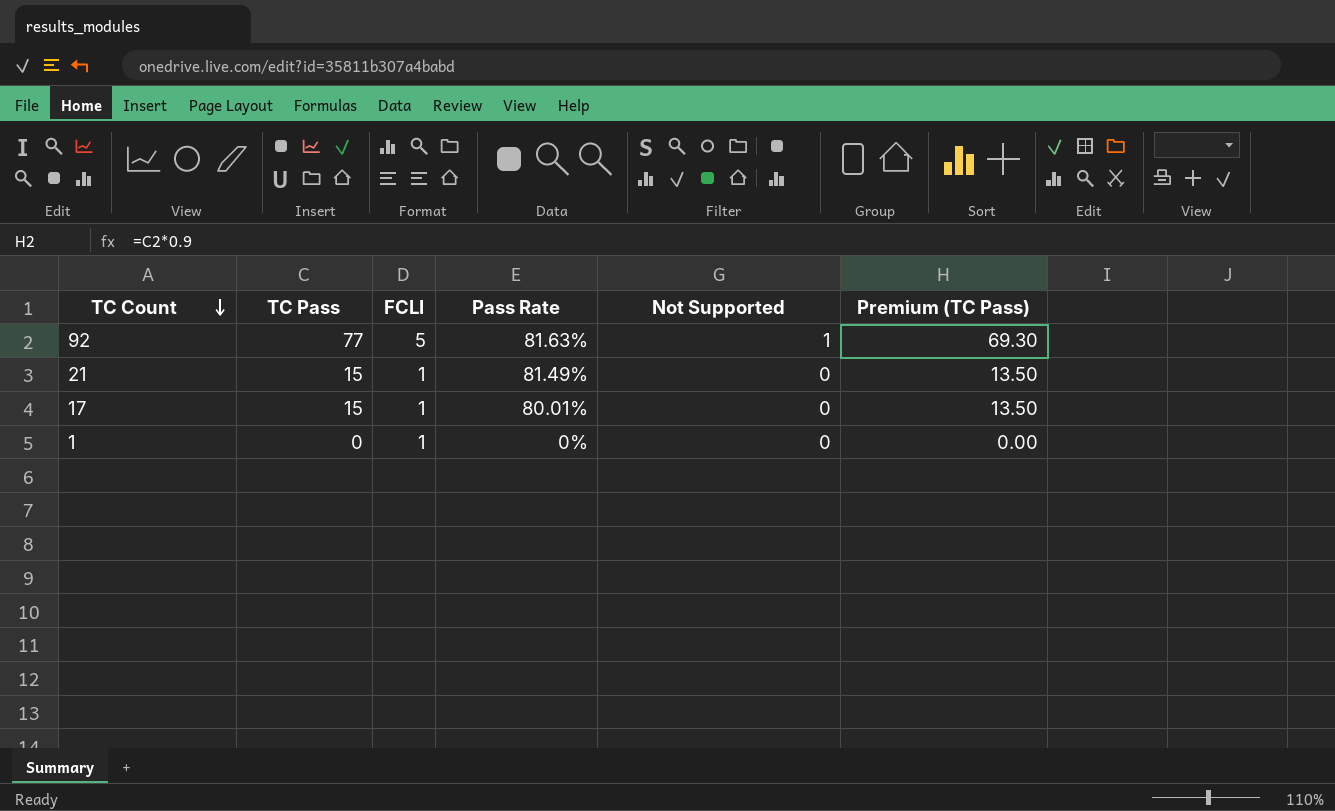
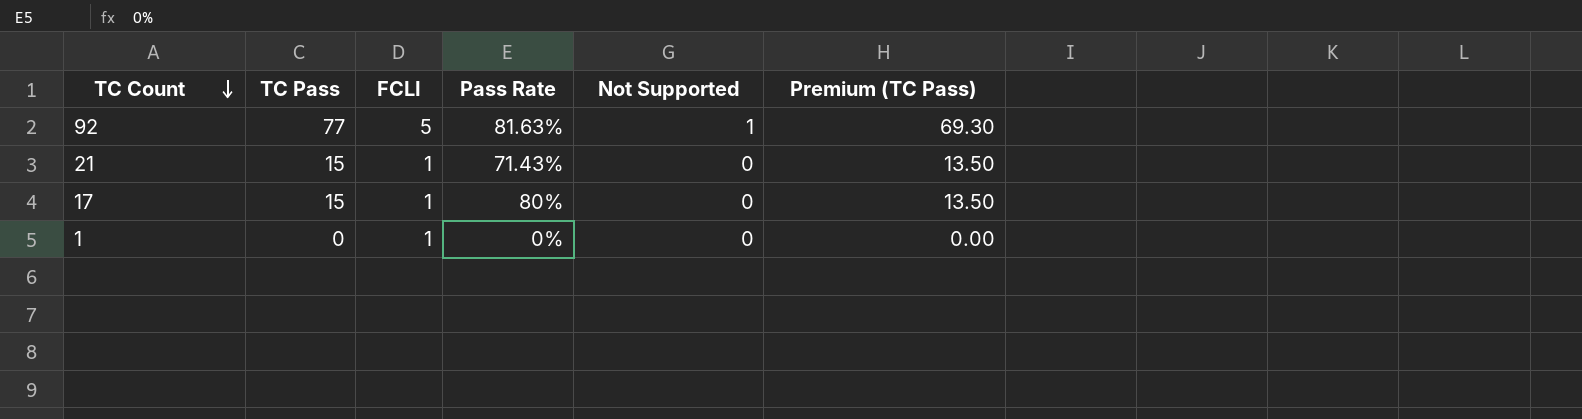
21 | Pass Rate: 81.49% -> 71.43%
17 | Pass Rate: 80.01% -> 80%

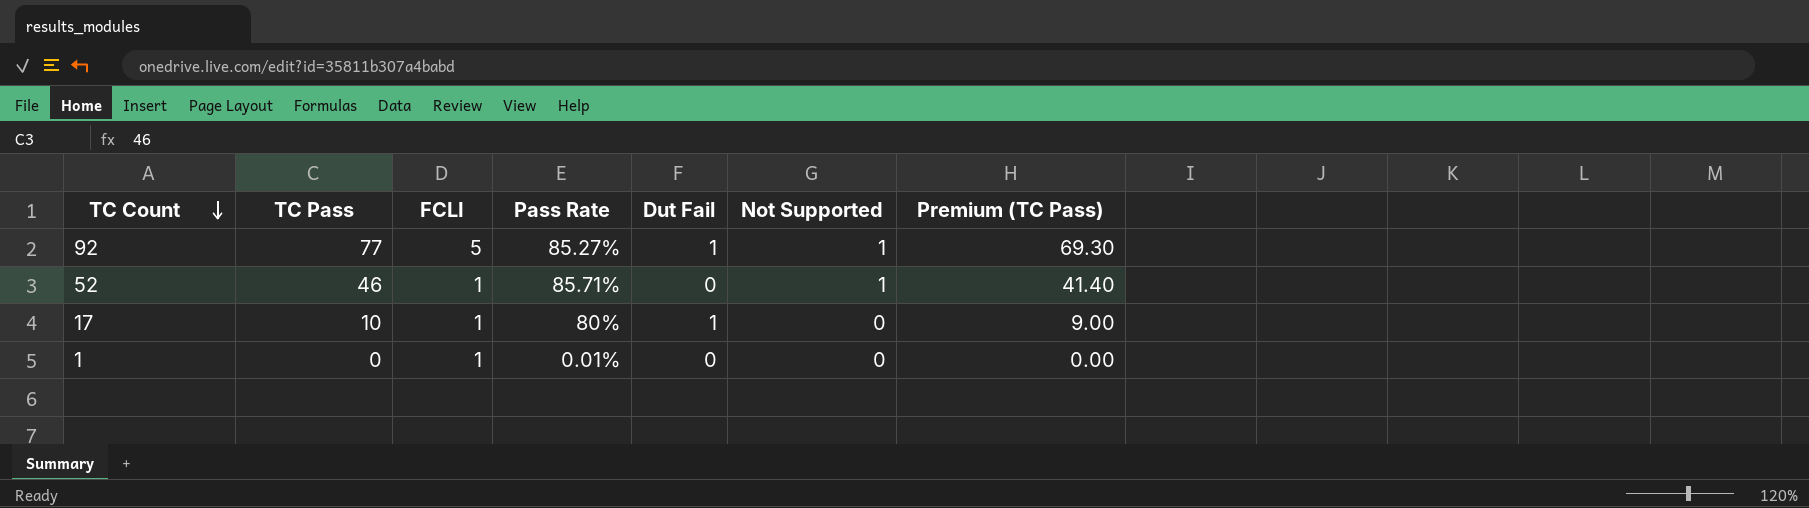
column Dut Fail | position: none -> 5
row 21: 15 | 1 | 71.43% | 0 | 13.50 -> none
92 | Pass Rate: 81.63% -> 85.27%
row 52: none -> 46 | 1 | 85.71% | 0 | 1 | 41.40
17 | TC Pass: 15 -> 10
17 | Premium (TC Pass): 13.50 -> 9.00
1 | Pass Rate: 0% -> 0.01%

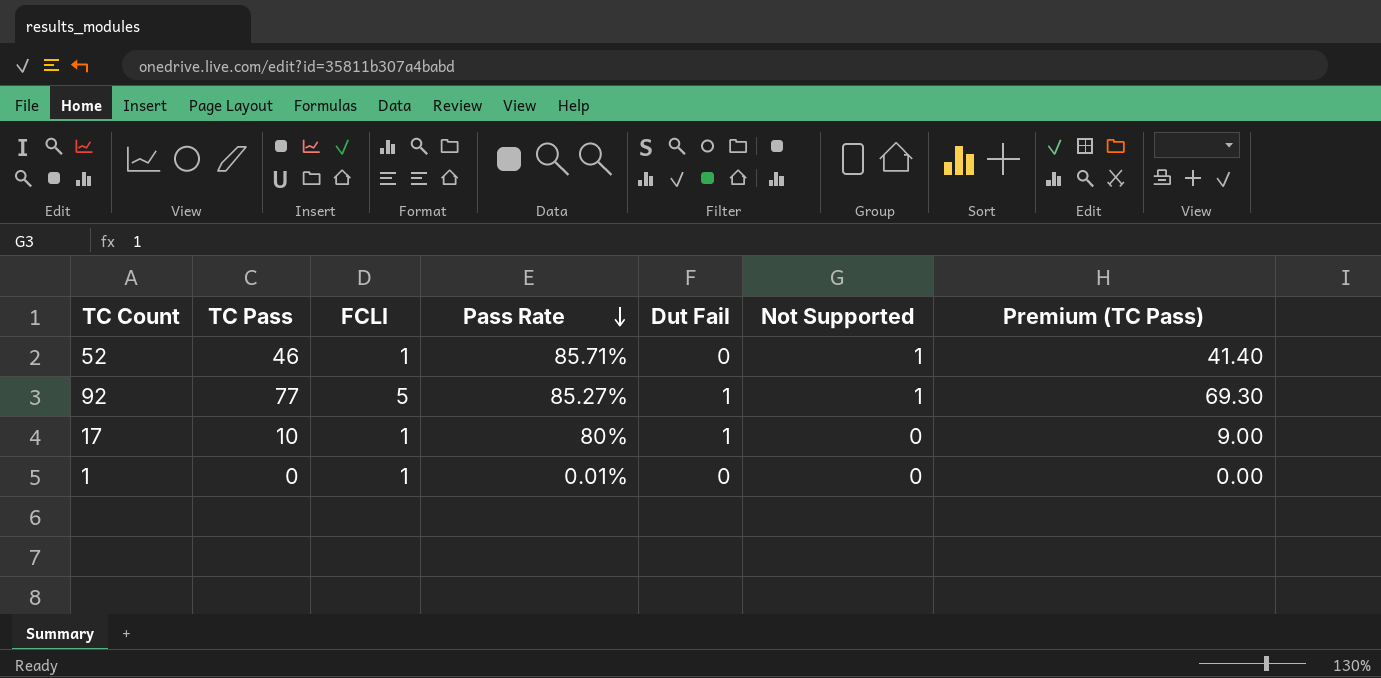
row order: TC Count descending -> Pass Rate descending

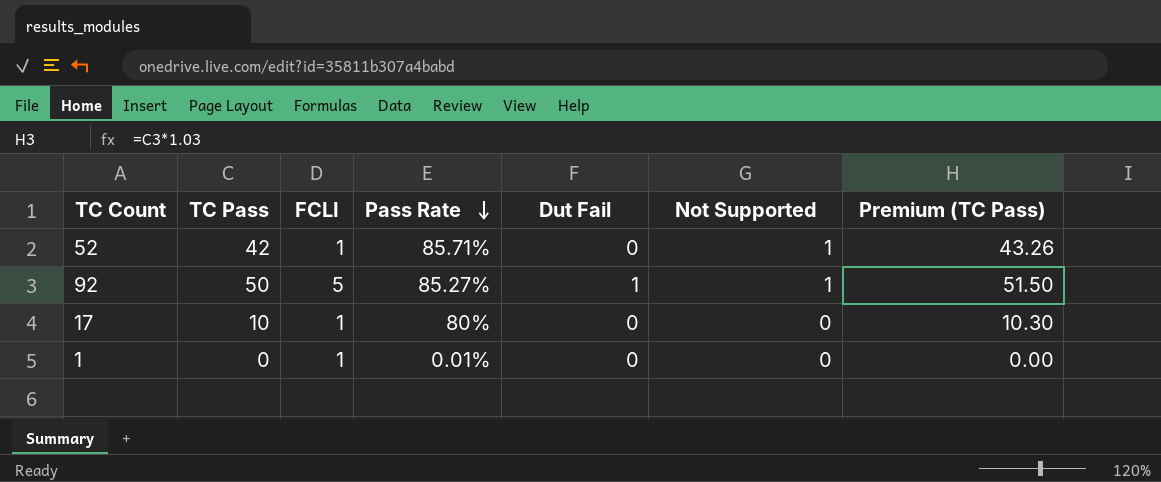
column Premium (TC Pass) | formula: [TC Pass] * 0.9 -> [TC Pass] * 1.03
52 | TC Pass: 46 -> 42
92 | TC Pass: 77 -> 50
17 | Dut Fail: 1 -> 0

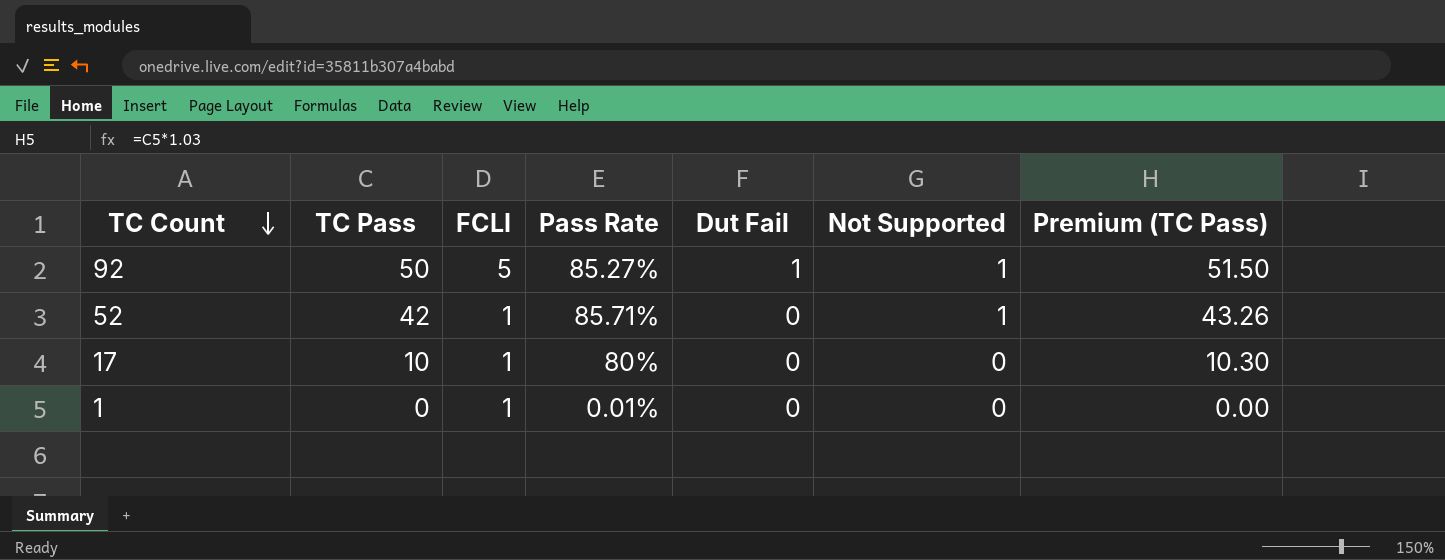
row order: Pass Rate descending -> TC Count descending

